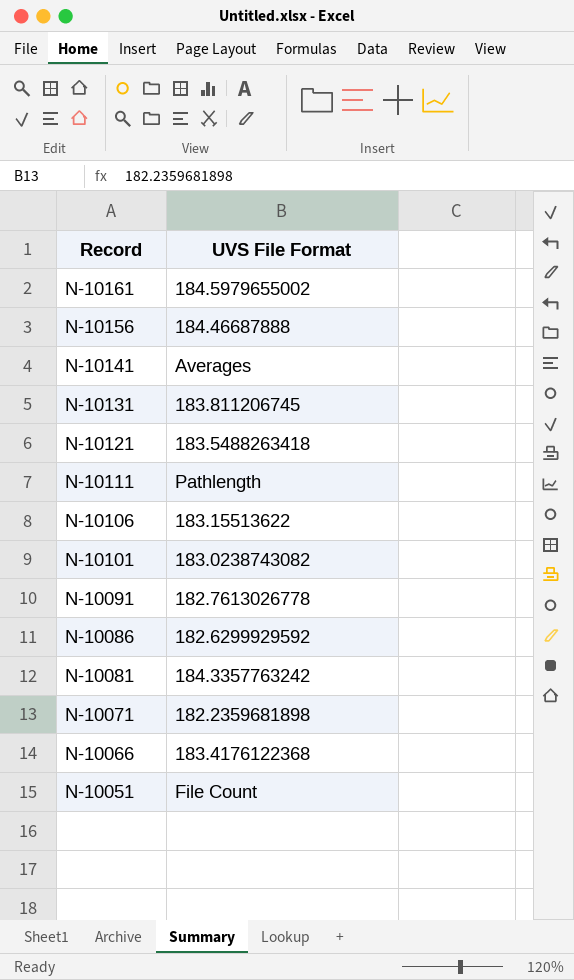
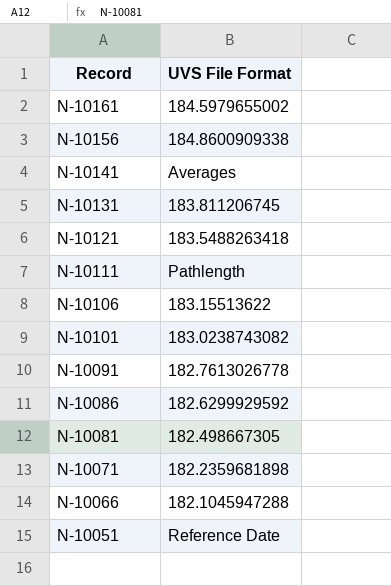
N-10156 | UVS File Format: 184.46687888 -> 184.8600909338
N-10081 | UVS File Format: 184.3357763242 -> 182.498667305
N-10066 | UVS File Format: 183.4176122368 -> 182.1045947288
N-10051 | UVS File Format: File Count -> Reference Date

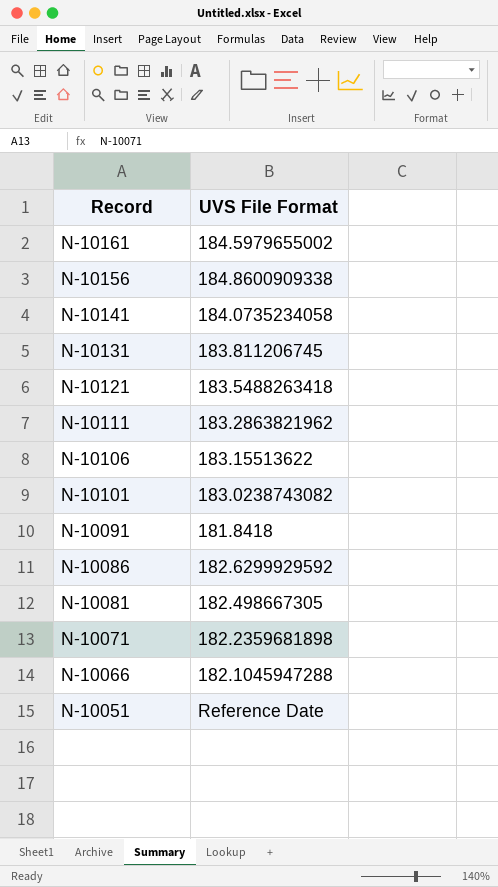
N-10141 | UVS File Format: Averages -> 184.0735234058
N-10111 | UVS File Format: Pathlength -> 183.2863821962
N-10091 | UVS File Format: 182.7613026778 -> 181.8418

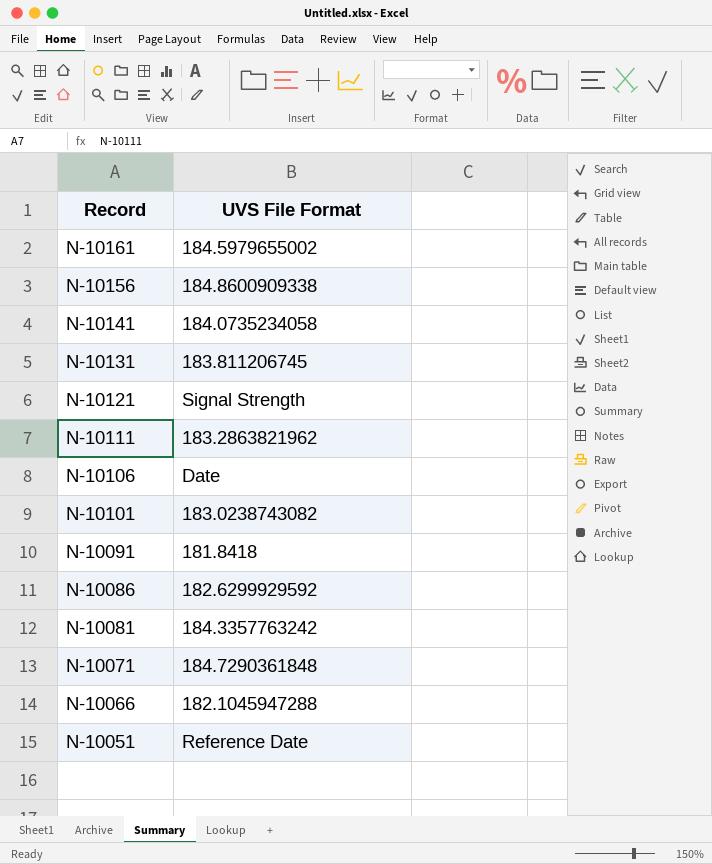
N-10121 | UVS File Format: 183.5488263418 -> Signal Strength
N-10106 | UVS File Format: 183.15513622 -> Date
N-10081 | UVS File Format: 182.498667305 -> 184.3357763242
N-10071 | UVS File Format: 182.2359681898 -> 184.7290361848

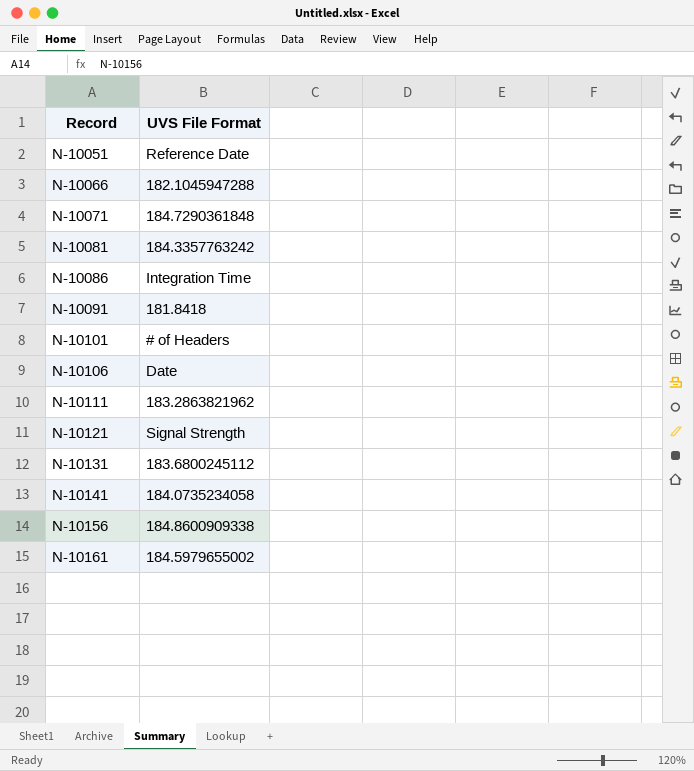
row order: Record descending -> Record ascending
N-10086 | UVS File Format: 182.6299929592 -> Integration Time
N-10101 | UVS File Format: 183.0238743082 -> # of Headers
N-10131 | UVS File Format: 183.811206745 -> 183.6800245112

